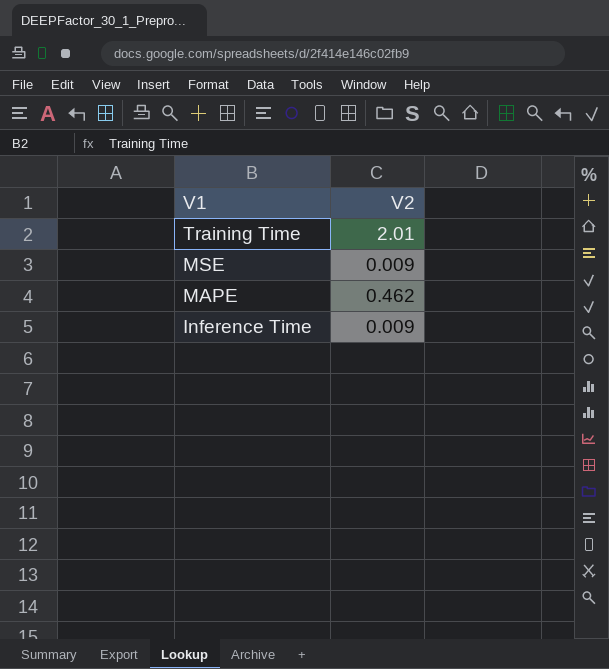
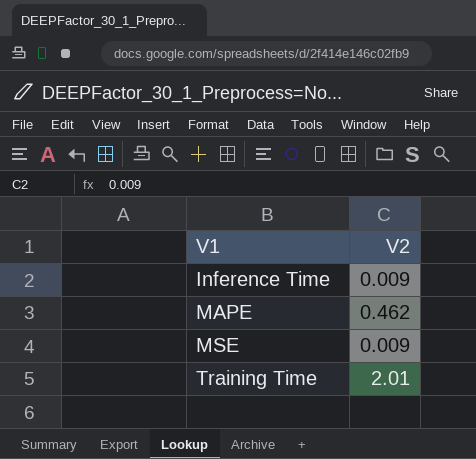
row order: V1 descending -> V1 ascending

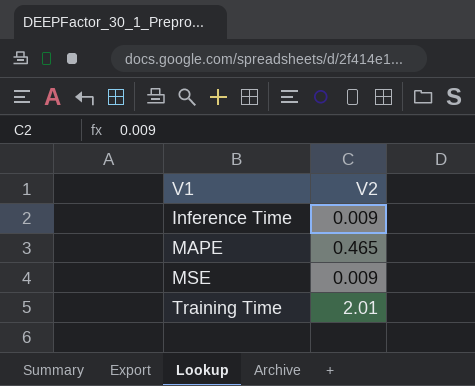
MAPE | V2: 0.462 -> 0.465

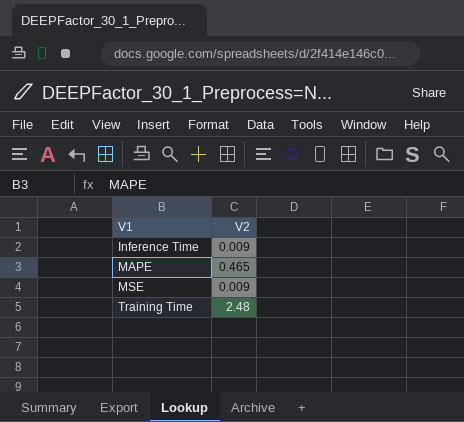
Training Time | V2: 2.01 -> 2.48

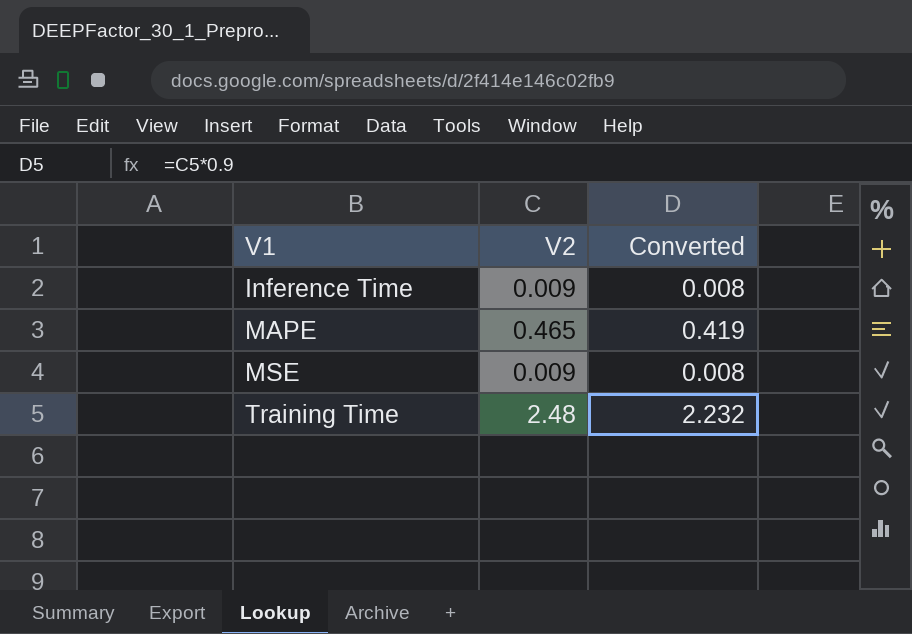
column Converted | formula: none -> [V2] * 0.9

